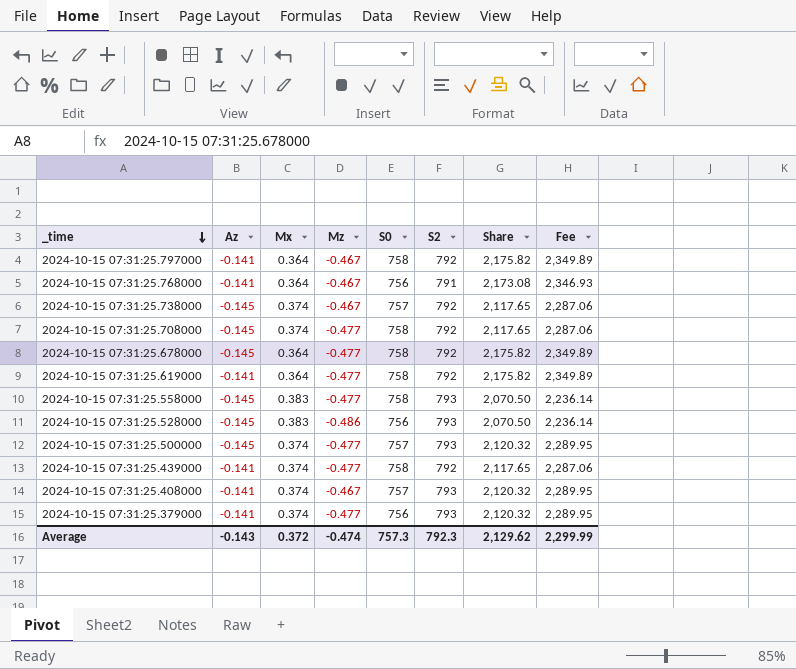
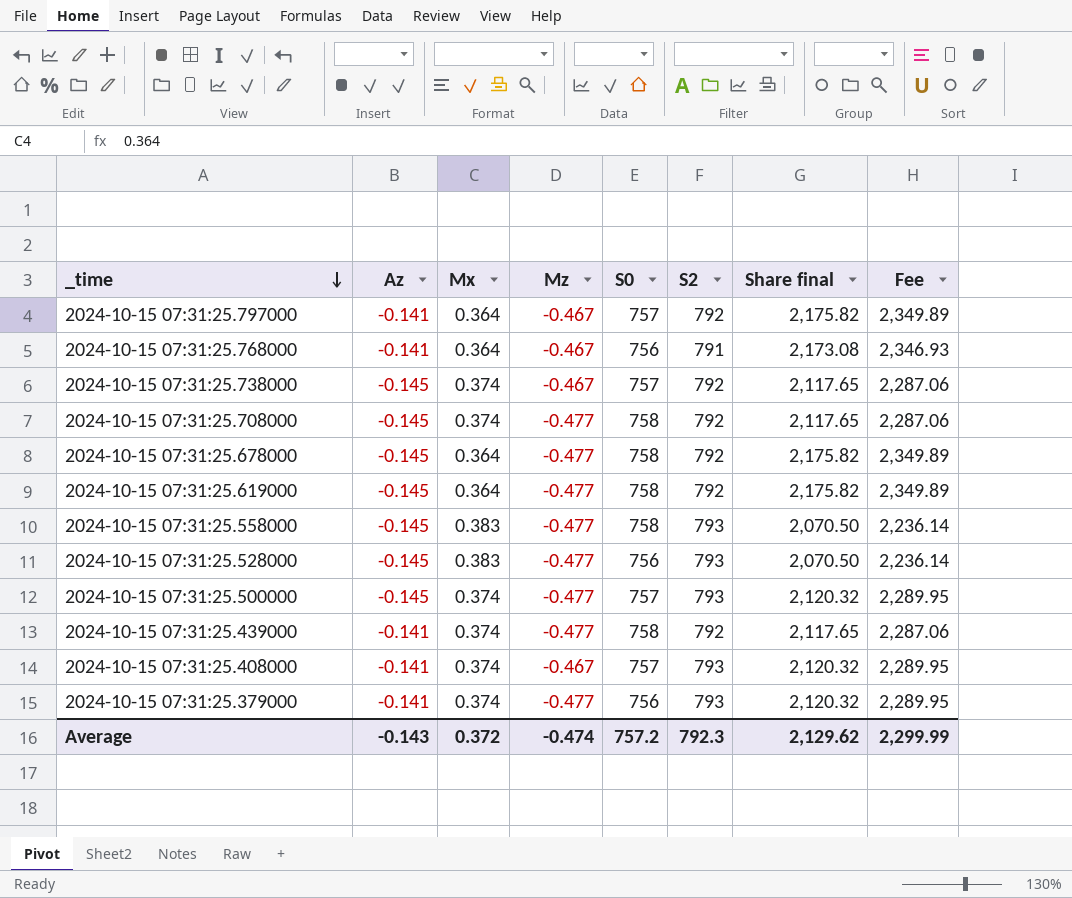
column name: Share -> Share final
2024-10-15 07:31:25.797000 | S0: 758 -> 757
2024-10-15 07:31:25.619000 | Az: -0.141 -> -0.145
2024-10-15 07:31:25.528000 | Mz: -0.486 -> -0.477
Average | S0: 757.3 -> 757.2

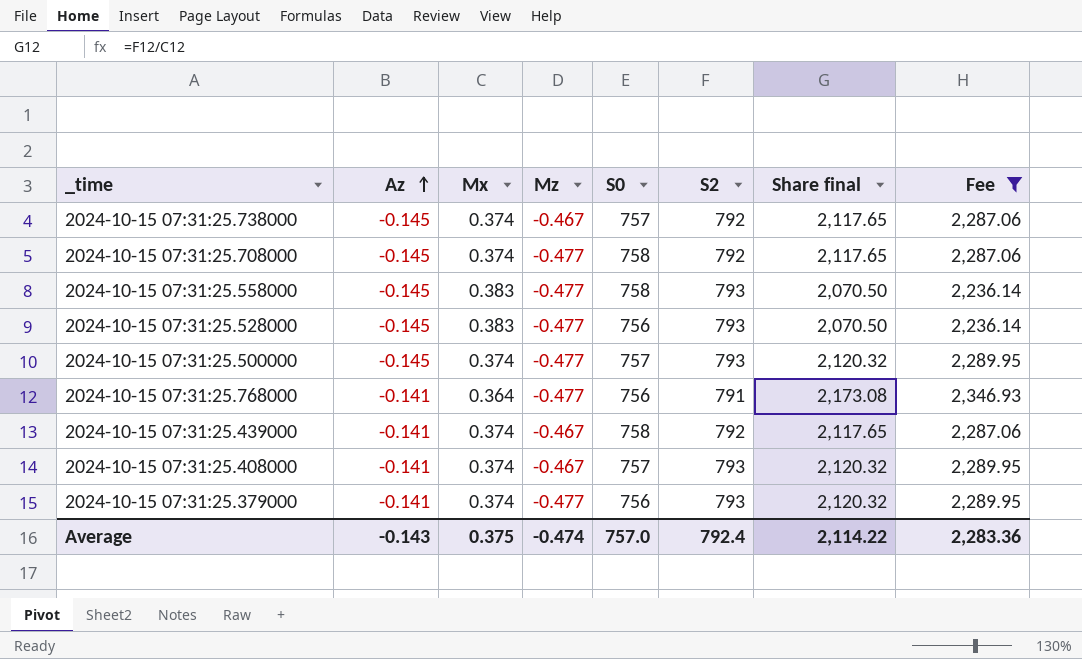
filter: none -> Fee != 2,349.89
row order: _time descending -> Az ascending
2024-10-15 07:31:25.768000 | Mz: -0.467 -> -0.477
2024-10-15 07:31:25.439000 | Mz: -0.477 -> -0.467
Average | Mx: 0.372 -> 0.375
Average | S0: 757.2 -> 757.0
Average | S2: 792.3 -> 792.4
Average | Share final: 2,129.62 -> 2,114.22
Average | Fee: 2,299.99 -> 2,283.36

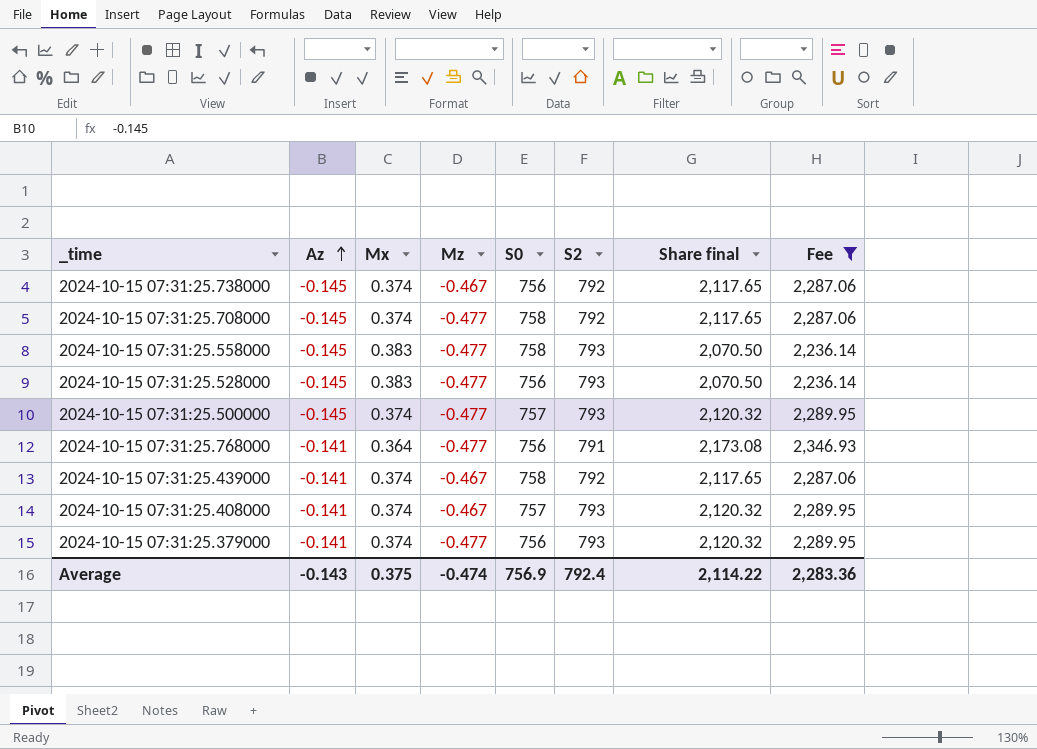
2024-10-15 07:31:25.738000 | S0: 757 -> 756
Average | S0: 757.0 -> 756.9

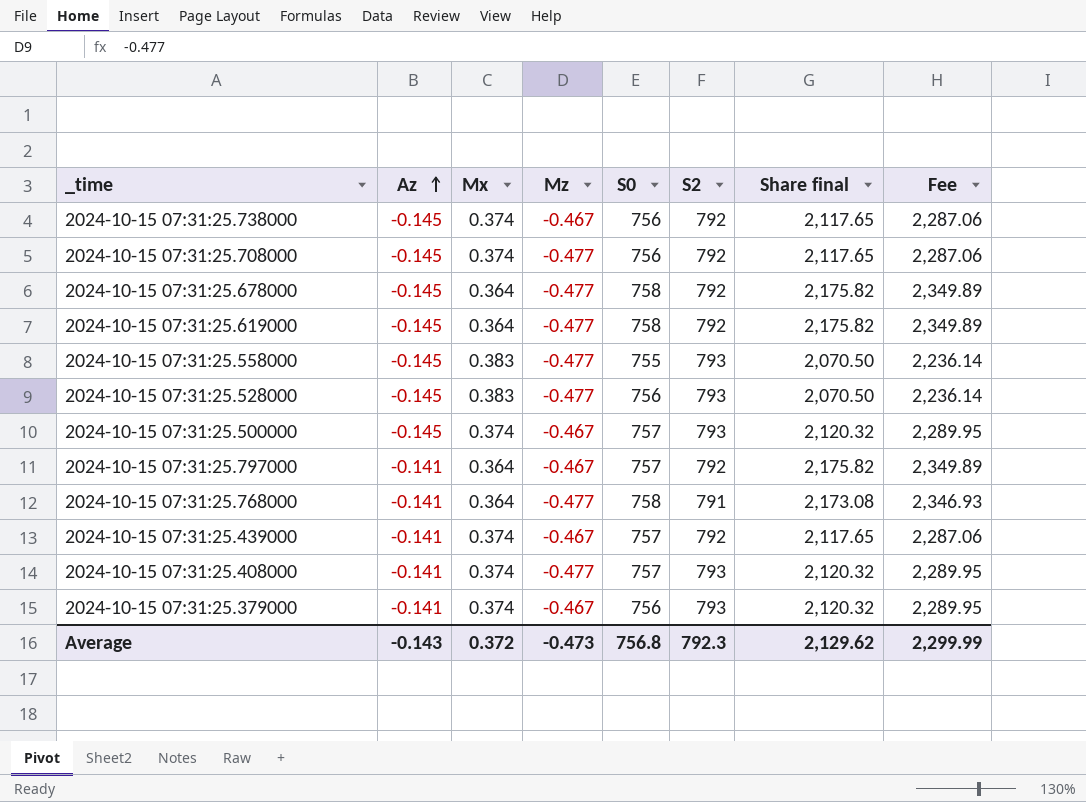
filter: Fee != 2,349.89 -> none
2024-10-15 07:31:25.708000 | S0: 758 -> 756
2024-10-15 07:31:25.558000 | S0: 758 -> 755
2024-10-15 07:31:25.500000 | Mz: -0.477 -> -0.467
2024-10-15 07:31:25.768000 | S0: 756 -> 758
2024-10-15 07:31:25.439000 | S0: 758 -> 757
2024-10-15 07:31:25.408000 | Mz: -0.467 -> -0.477
2024-10-15 07:31:25.379000 | Mz: -0.477 -> -0.467
Average | Mx: 0.375 -> 0.372
Average | Mz: -0.474 -> -0.473
Average | S0: 756.9 -> 756.8
Average | S2: 792.4 -> 792.3
Average | Share final: 2,114.22 -> 2,129.62
Average | Fee: 2,283.36 -> 2,299.99

